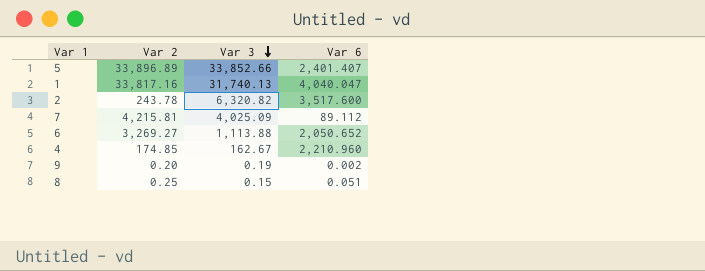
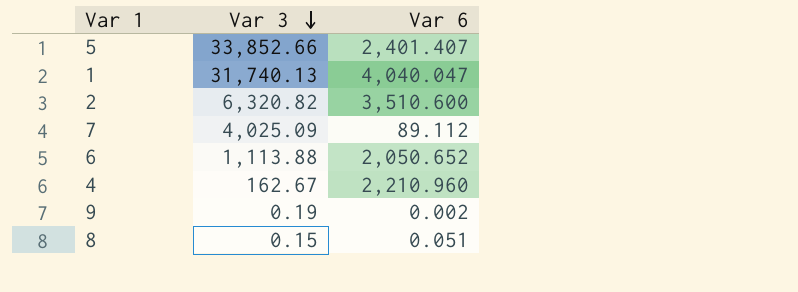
column Var 2 | position: 2 -> none
2 | Var 6: 3,517.600 -> 3,510.600

